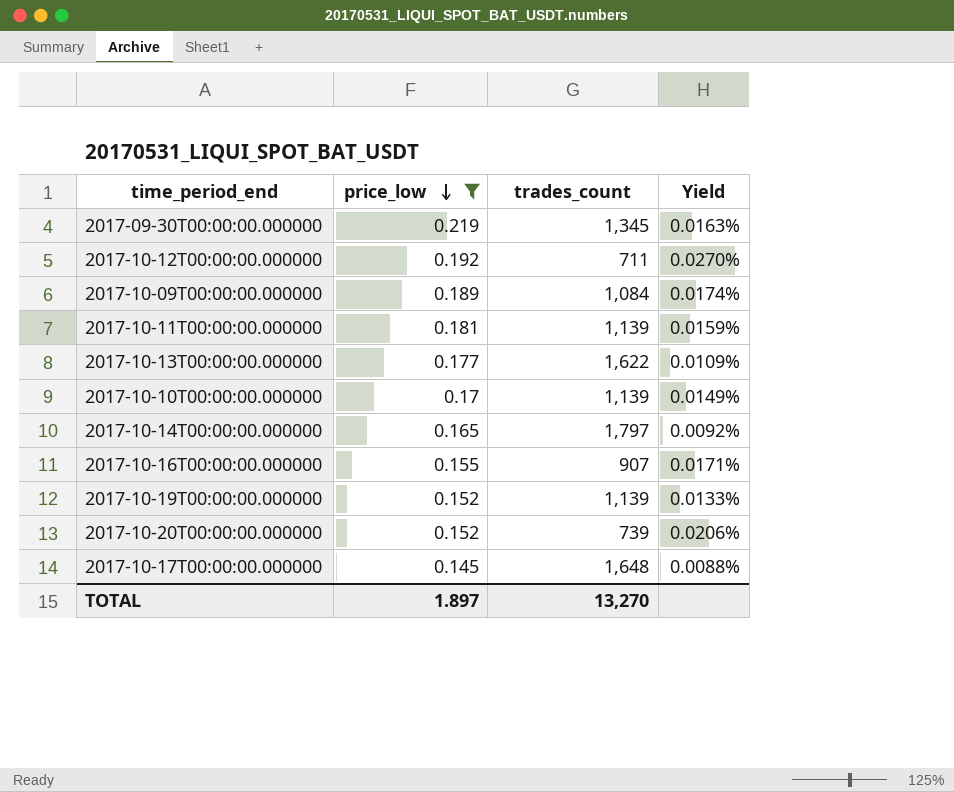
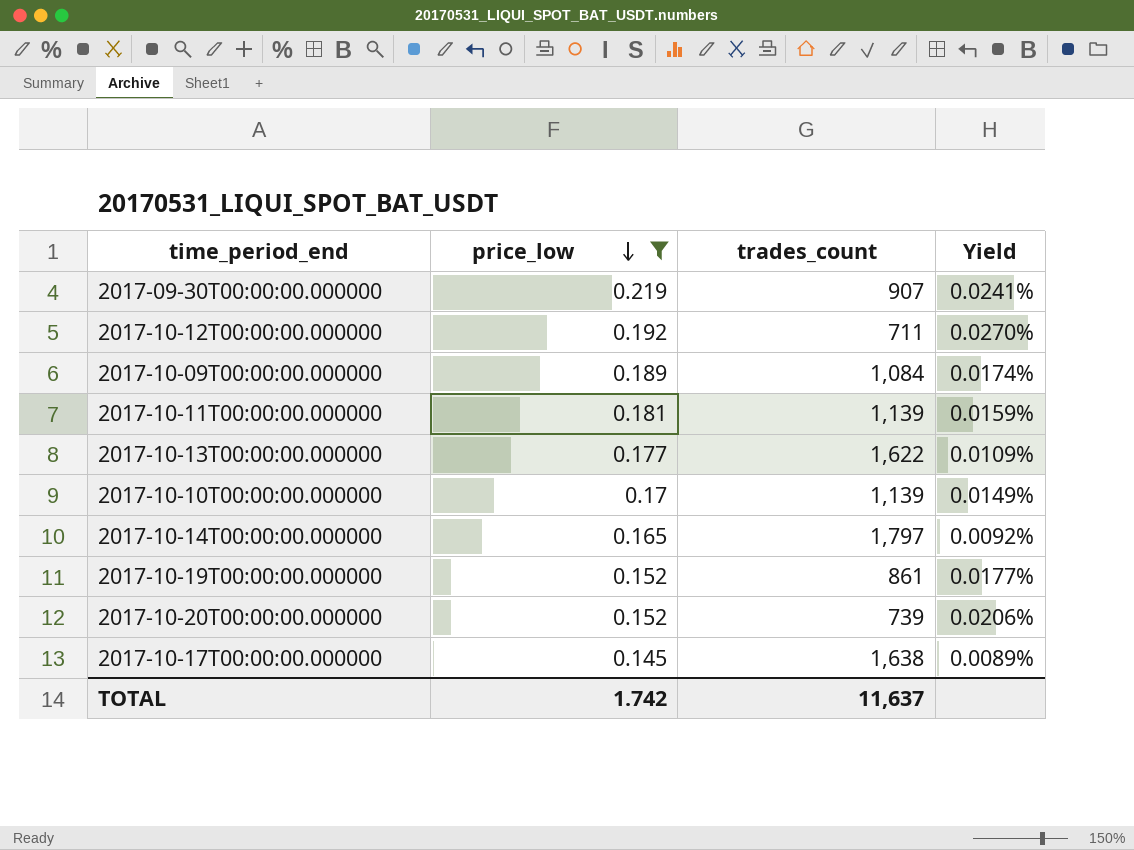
row 2017-10-16T00:00:00.000000: 0.155 | 907 | 0.0171% -> none
2017-09-30T00:00:00.000000 | trades_count: 1,345 -> 907
2017-09-30T00:00:00.000000 | Yield: 0.0163% -> 0.0241%
2017-10-19T00:00:00.000000 | trades_count: 1,139 -> 861
2017-10-19T00:00:00.000000 | Yield: 0.0133% -> 0.0177%
2017-10-17T00:00:00.000000 | trades_count: 1,648 -> 1,638
2017-10-17T00:00:00.000000 | Yield: 0.0088% -> 0.0089%
TOTAL | price_low: 1.897 -> 1.742
TOTAL | trades_count: 13,270 -> 11,637

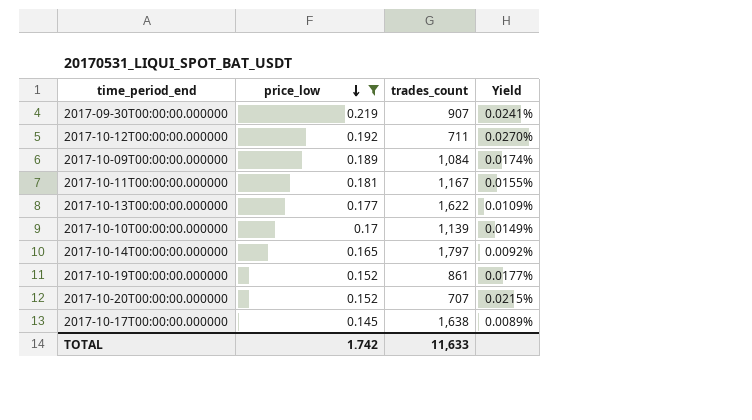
2017-10-11T00:00:00.000000 | trades_count: 1,139 -> 1,167
2017-10-11T00:00:00.000000 | Yield: 0.0159% -> 0.0155%
2017-10-20T00:00:00.000000 | trades_count: 739 -> 707
2017-10-20T00:00:00.000000 | Yield: 0.0206% -> 0.0215%
TOTAL | trades_count: 11,637 -> 11,633

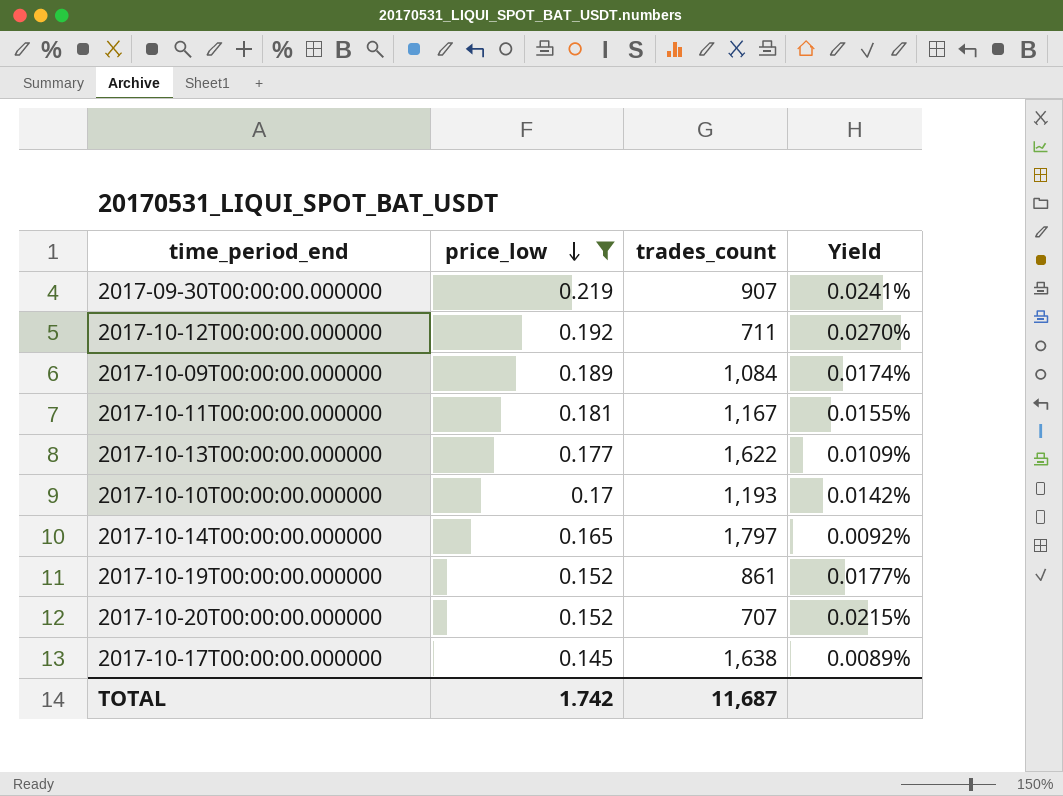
2017-10-10T00:00:00.000000 | trades_count: 1,139 -> 1,193
2017-10-10T00:00:00.000000 | Yield: 0.0149% -> 0.0142%
TOTAL | trades_count: 11,633 -> 11,687

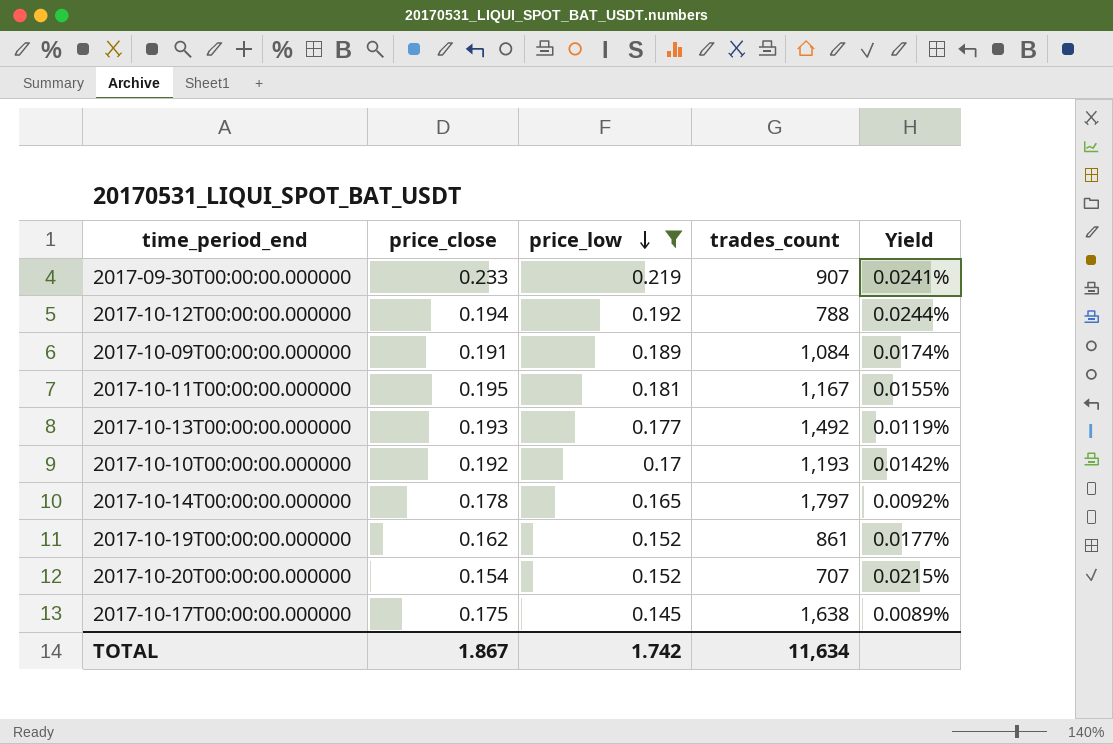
column price_close | position: none -> 2
2017-10-12T00:00:00.000000 | trades_count: 711 -> 788
2017-10-12T00:00:00.000000 | Yield: 0.0270% -> 0.0244%
2017-10-13T00:00:00.000000 | trades_count: 1,622 -> 1,492
2017-10-13T00:00:00.000000 | Yield: 0.0109% -> 0.0119%
TOTAL | trades_count: 11,687 -> 11,634

